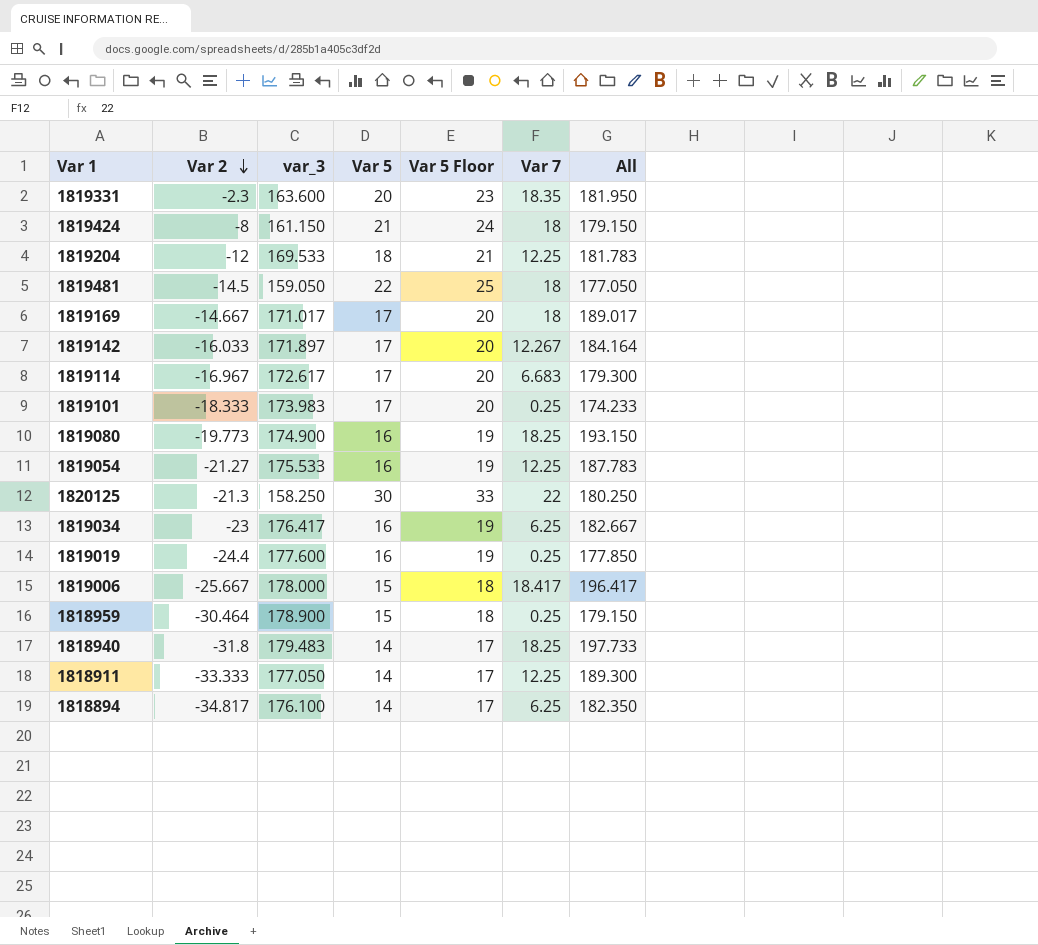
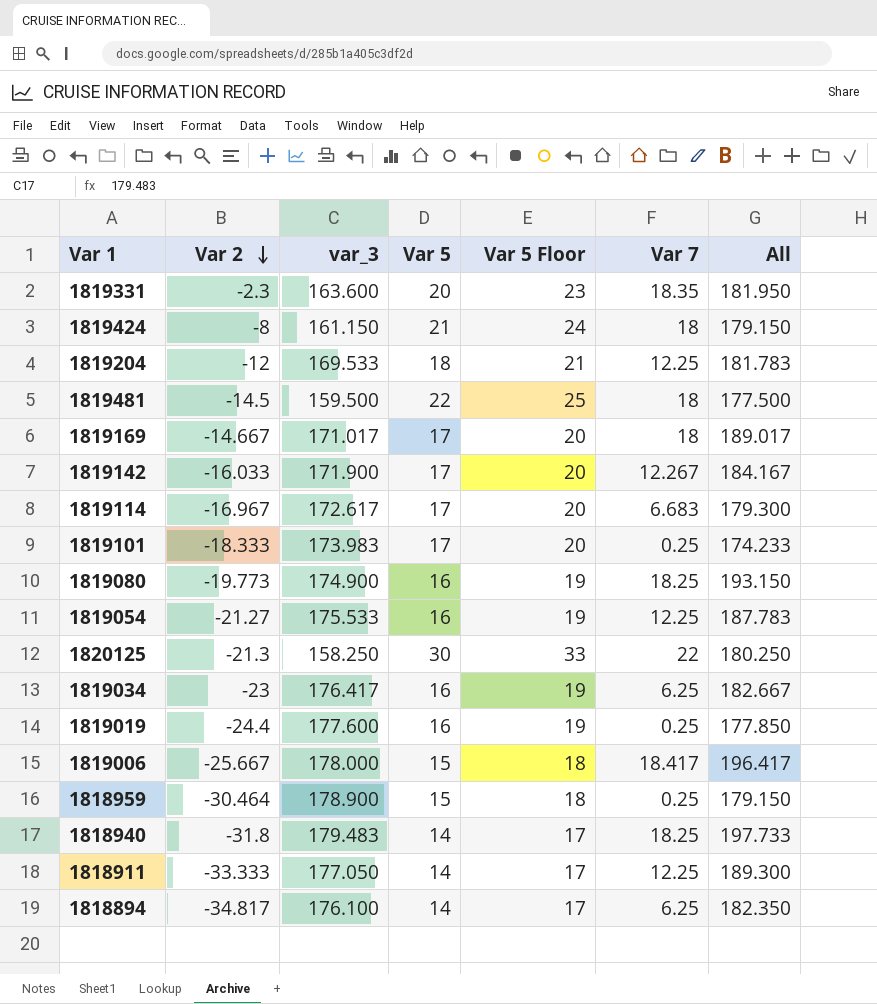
1819481 | var_3: 159.050 -> 159.500
1819481 | All: 177.050 -> 177.500
1819142 | var_3: 171.897 -> 171.900
1819142 | All: 184.164 -> 184.167

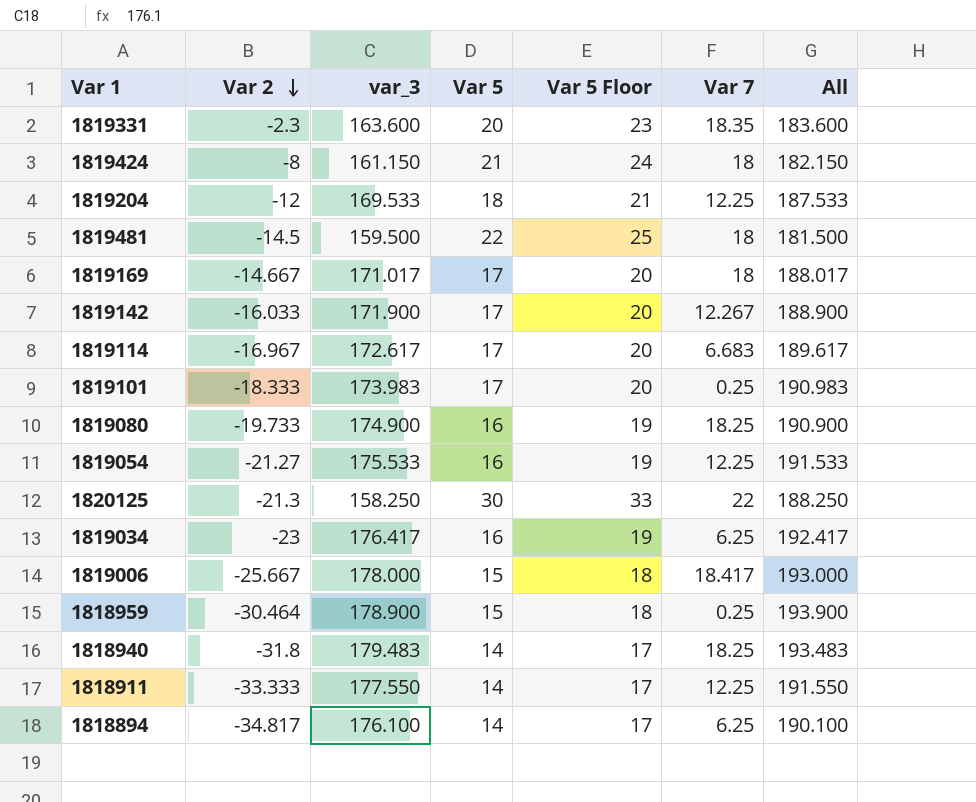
column All | formula: [var_3] + [Var 7] -> [var_3] + [Var 5]
row 1819019: -24.4 | 177.600 | 16 | 19 | 0.25 | 177.850 -> none
1819080 | Var 2: -19.773 -> -19.733
1818911 | var_3: 177.050 -> 177.550

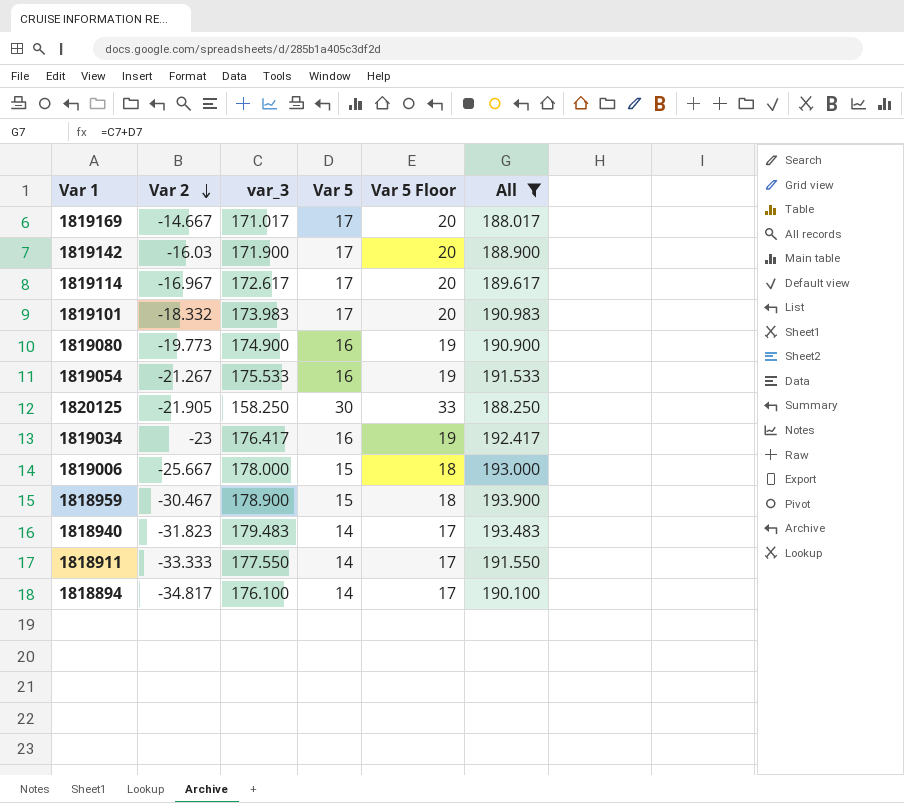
filter: none -> All >= 188.017
column Var 7 | position: 6 -> none
1819142 | Var 2: -16.033 -> -16.03
1819101 | Var 2: -18.333 -> -18.332
1819080 | Var 2: -19.733 -> -19.773
1819054 | Var 2: -21.27 -> -21.267
1820125 | Var 2: -21.3 -> -21.905
1818959 | Var 2: -30.464 -> -30.467
1818940 | Var 2: -31.8 -> -31.823

